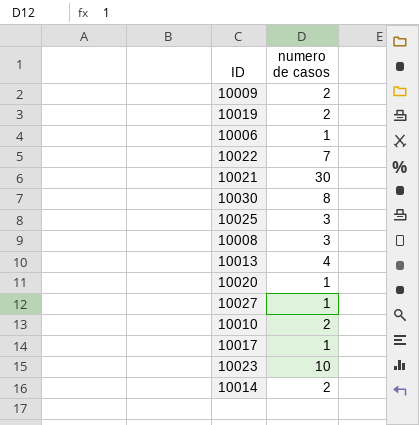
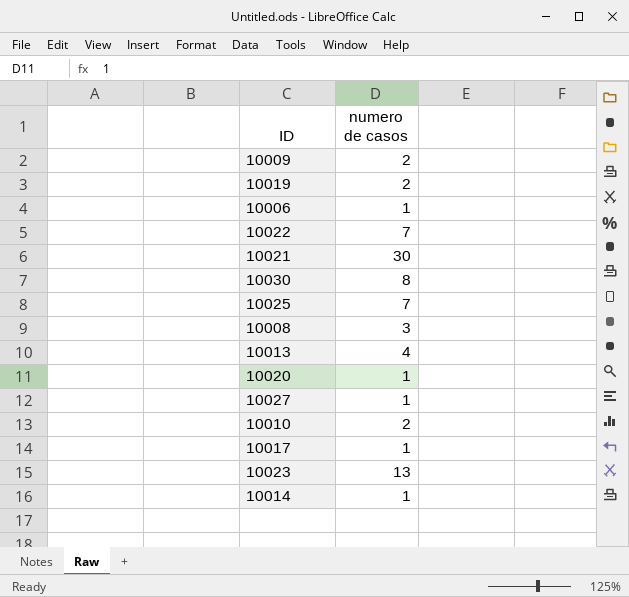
10025 | numero de casos: 3 -> 7
10023 | numero de casos: 10 -> 13
10014 | numero de casos: 2 -> 1

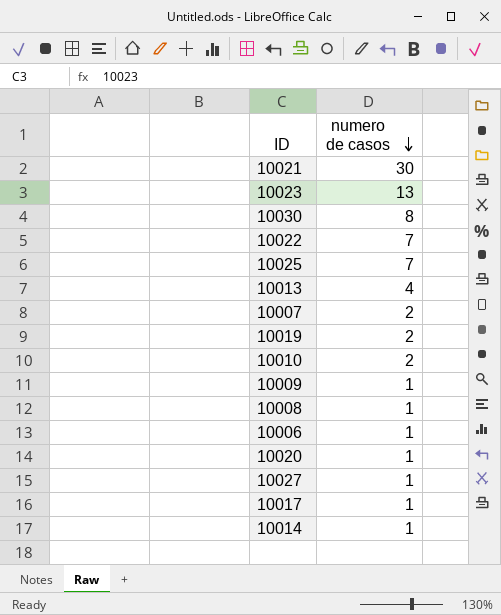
row order: none -> numero de casos descending
row 10007: none -> 2
10009 | numero de casos: 2 -> 1
10008 | numero de casos: 3 -> 1

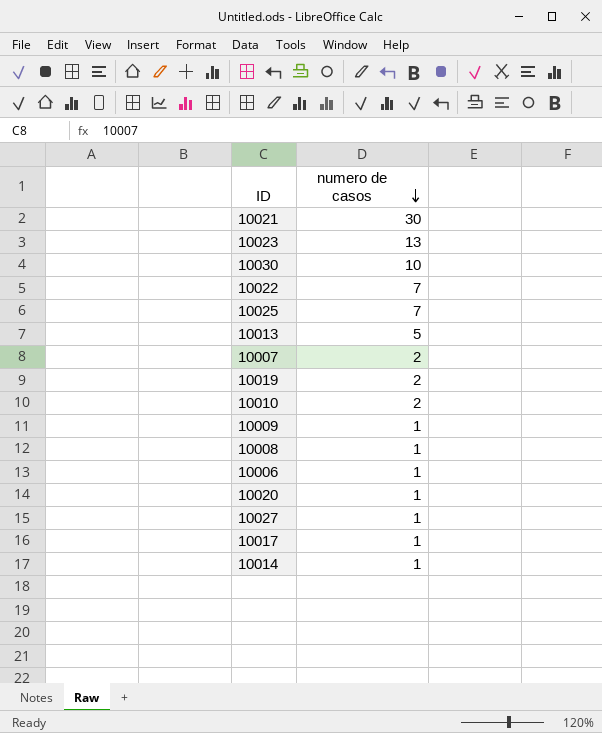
10030 | numero de casos: 8 -> 10
10013 | numero de casos: 4 -> 5

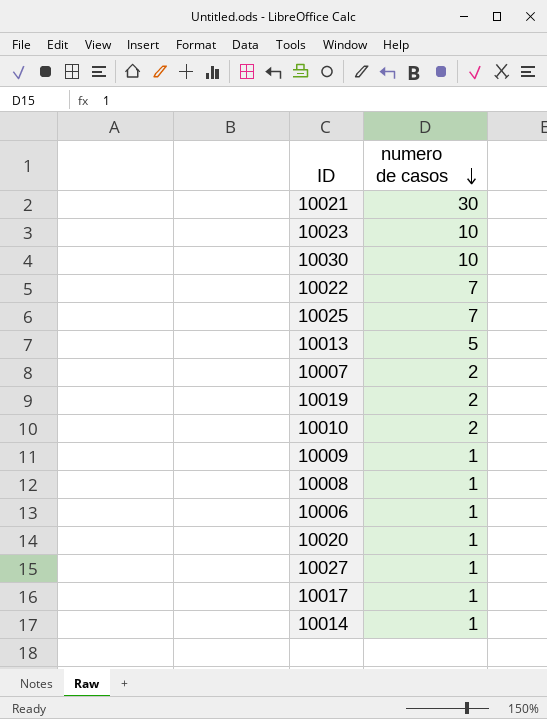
10023 | numero de casos: 13 -> 10

